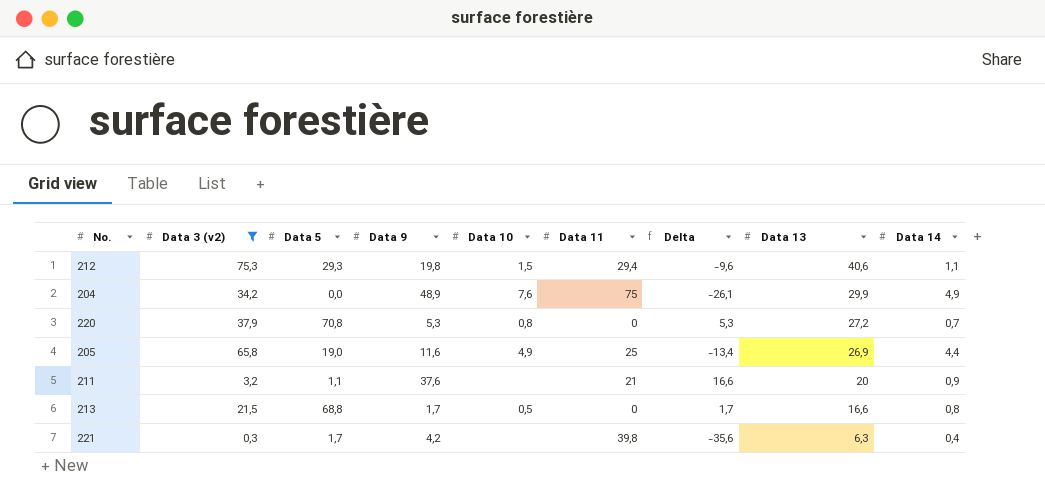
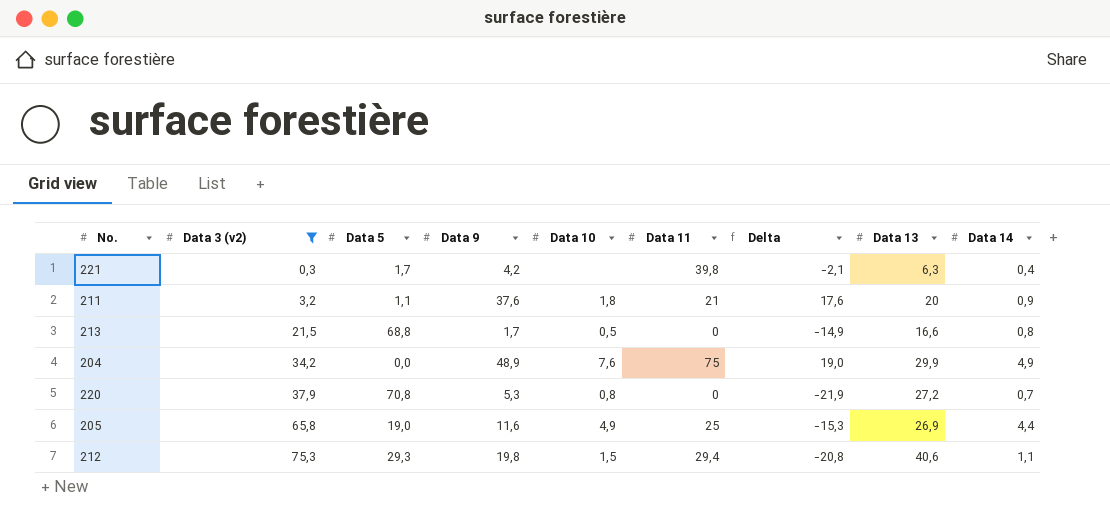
row order: Data 13 descending -> Data 3 (v2) ascending
column Delta | formula: [Data 9] - [Data 11] -> [Data 9] - [Data 13]
211 | Data 10: none -> 1,8

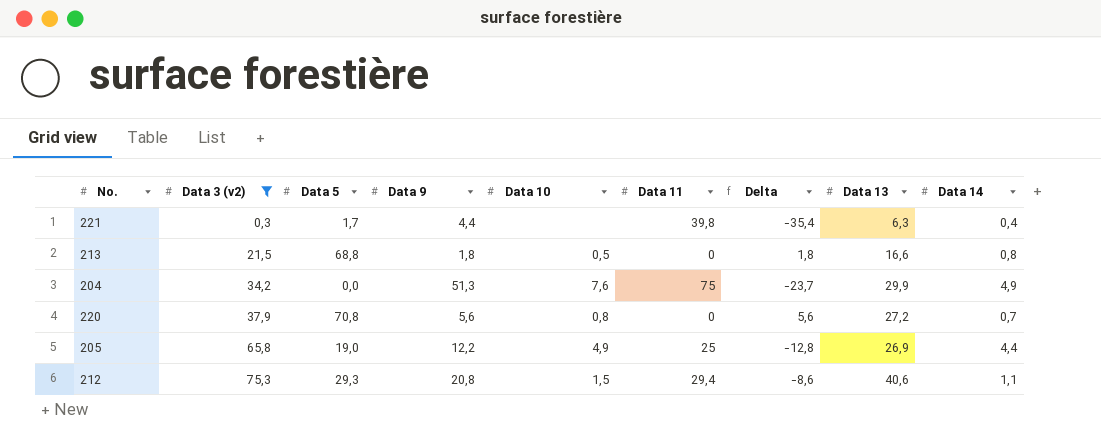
column Delta | formula: [Data 9] - [Data 13] -> [Data 9] - [Data 11]
row 211: 3,2 | 1,1 | 37,6 | 1,8 | 21 | 17,6 | 20 | 0,9 -> none
221 | Data 9: 4,2 -> 4,4
213 | Data 9: 1,7 -> 1,8
204 | Data 9: 48,9 -> 51,3
220 | Data 9: 5,3 -> 5,6
205 | Data 9: 11,6 -> 12,2
212 | Data 9: 19,8 -> 20,8

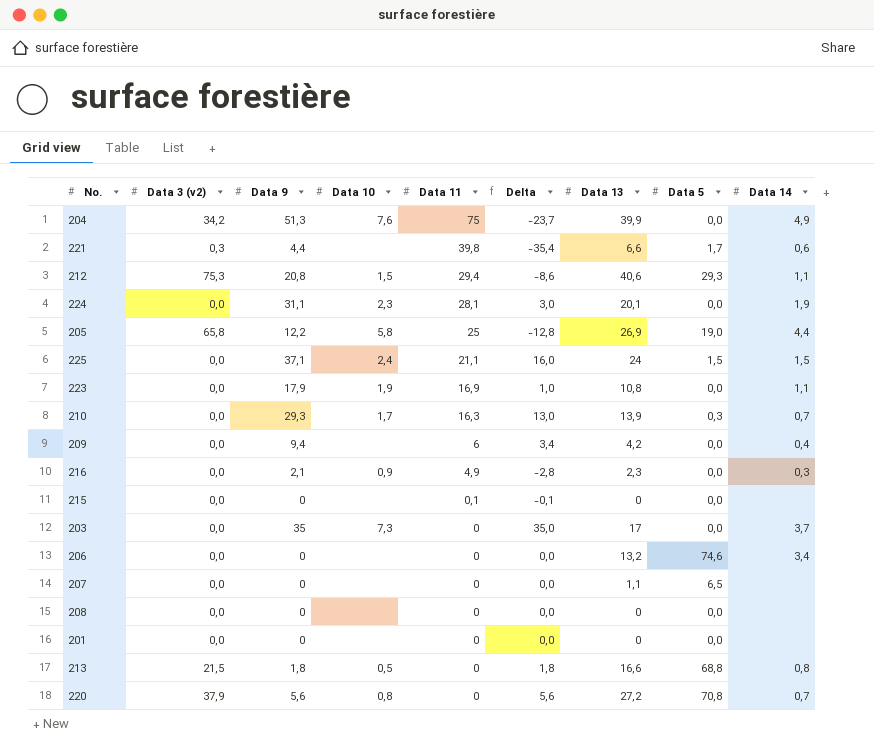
filter: Data 3 (v2) != 0,0 -> none
row order: Data 3 (v2) ascending -> Data 11 descending
column Data 5 | position: 3 -> 8
204 | Data 13: 29,9 -> 39,9
221 | Data 13: 6,3 -> 6,6
221 | Data 14: 0,4 -> 0,6
205 | Data 10: 4,9 -> 5,8

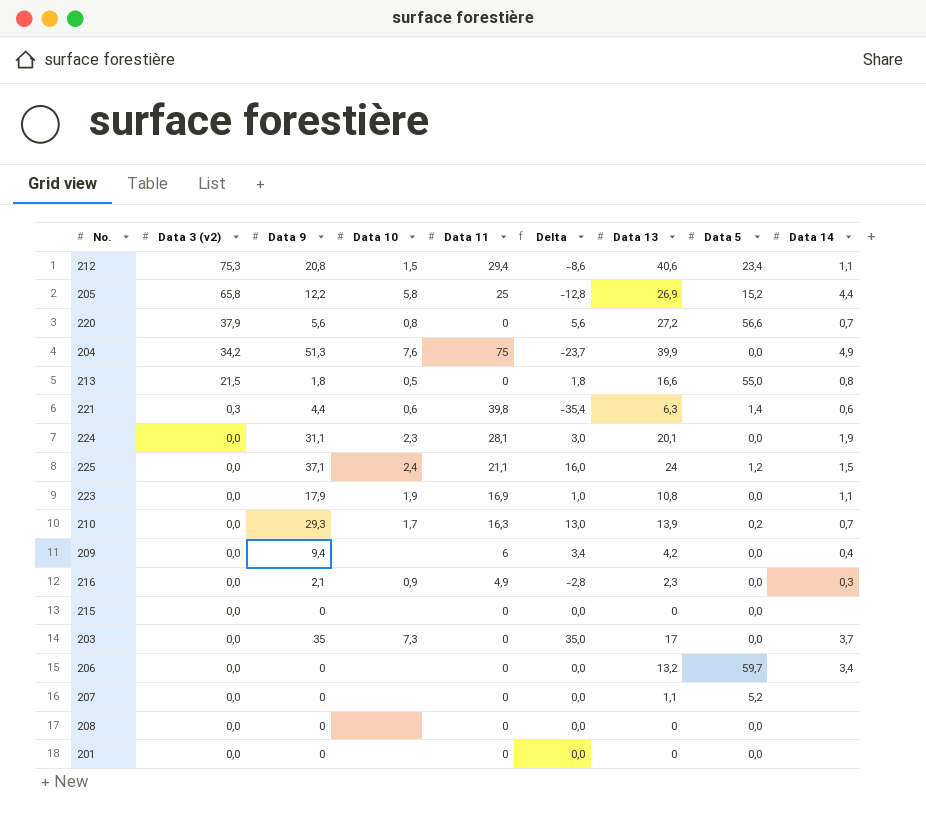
row order: Data 11 descending -> Data 3 (v2) descending
212 | Data 5: 29,3 -> 23,4
205 | Data 5: 19,0 -> 15,2
220 | Data 5: 70,8 -> 56,6
213 | Data 5: 68,8 -> 55,0
221 | Data 10: none -> 0,6
221 | Data 13: 6,6 -> 6,3
221 | Data 5: 1,7 -> 1,4
225 | Data 5: 1,5 -> 1,2
210 | Data 5: 0,3 -> 0,2
215 | Data 11: 0,1 -> 0
215 | Delta: -0,1 -> 0,0
206 | Data 5: 74,6 -> 59,7
207 | Data 5: 6,5 -> 5,2

